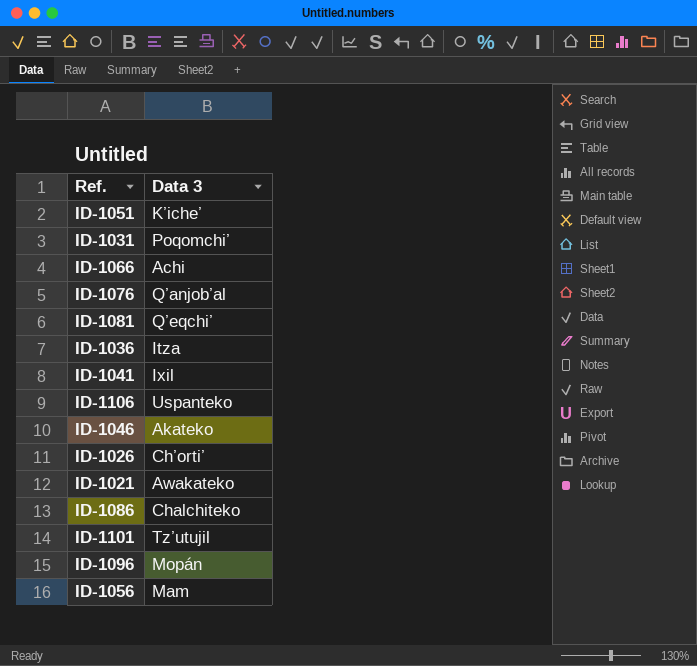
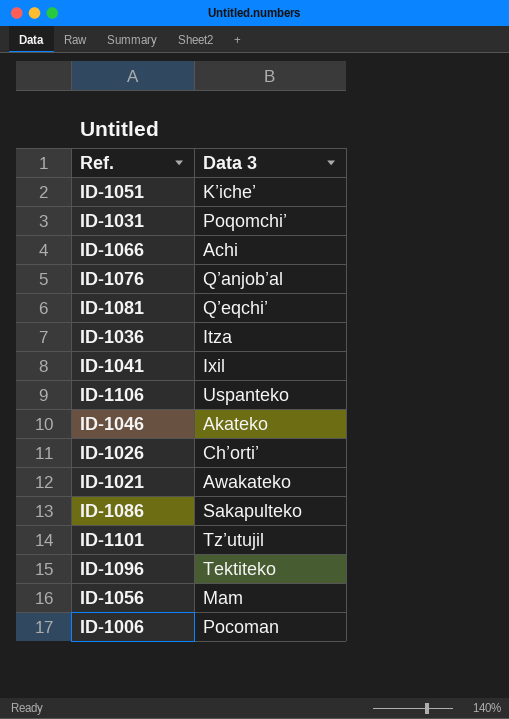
ID-1086 | Data 3: Chalchiteko -> Sakapulteko
ID-1096 | Data 3: Mopán -> Tektiteko
row ID-1006: none -> Pocoman

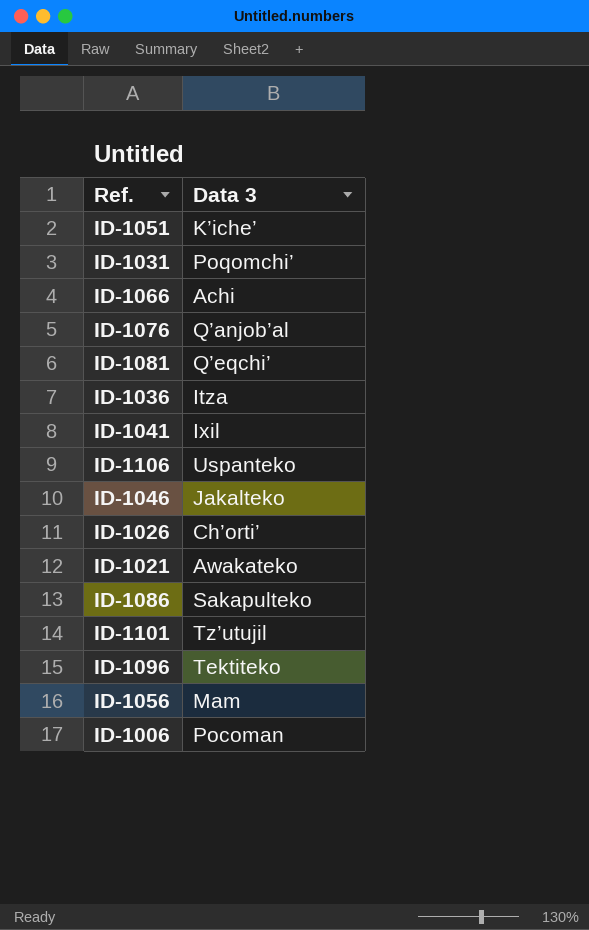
ID-1046 | Data 3: Akateko -> Jakalteko

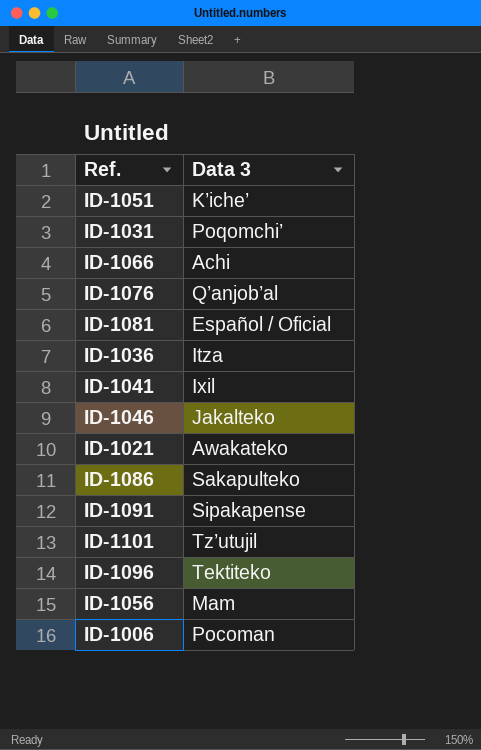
row ID-1106: Uspanteko -> none
row ID-1026: Ch’orti’ -> none
ID-1081 | Data 3: Q’eqchi’ -> Español / Oficial
row ID-1091: none -> Sipakapense

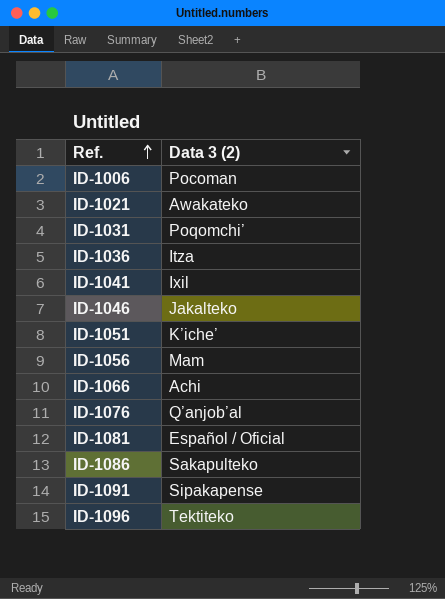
row order: none -> Ref. ascending
column name: Data 3 -> Data 3 (2)
row ID-1101: Tz’utujil -> none

